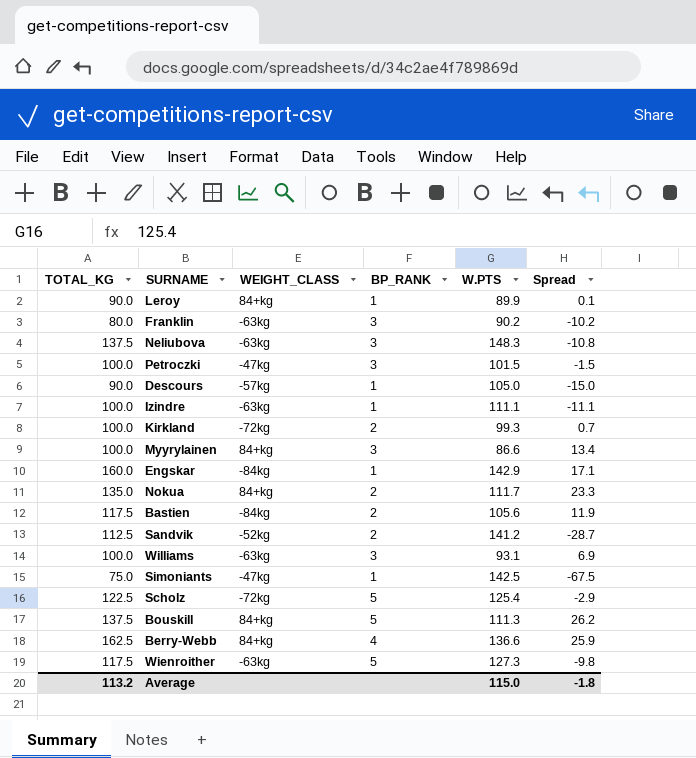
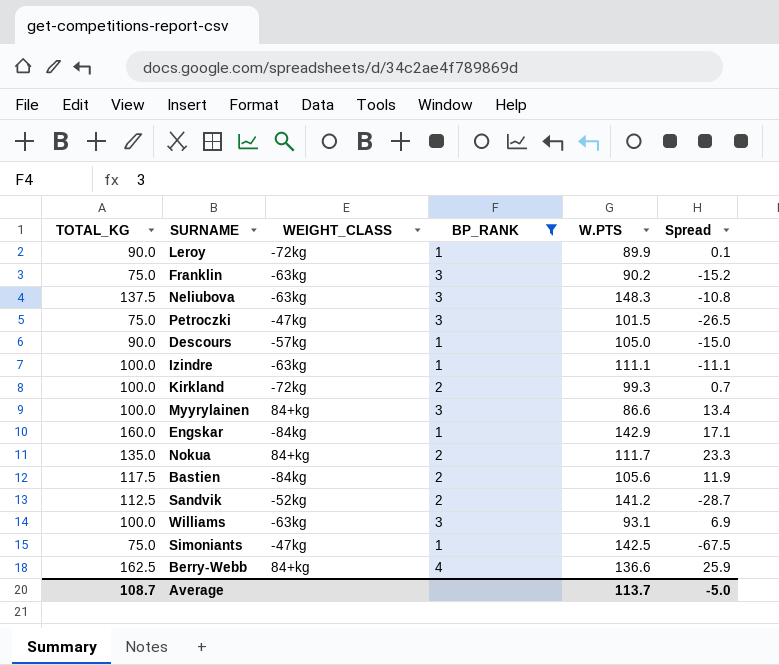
filter: none -> BP_RANK != 5
Leroy | WEIGHT_CLASS: 84+kg -> -72kg
Franklin | TOTAL_KG: 80.0 -> 75.0
Franklin | Spread: -10.2 -> -15.2
Petroczki | TOTAL_KG: 100.0 -> 75.0
Petroczki | Spread: -1.5 -> -26.5
Average | TOTAL_KG: 113.2 -> 108.7
Average | W.PTS: 115.0 -> 113.7
Average | Spread: -1.8 -> -5.0

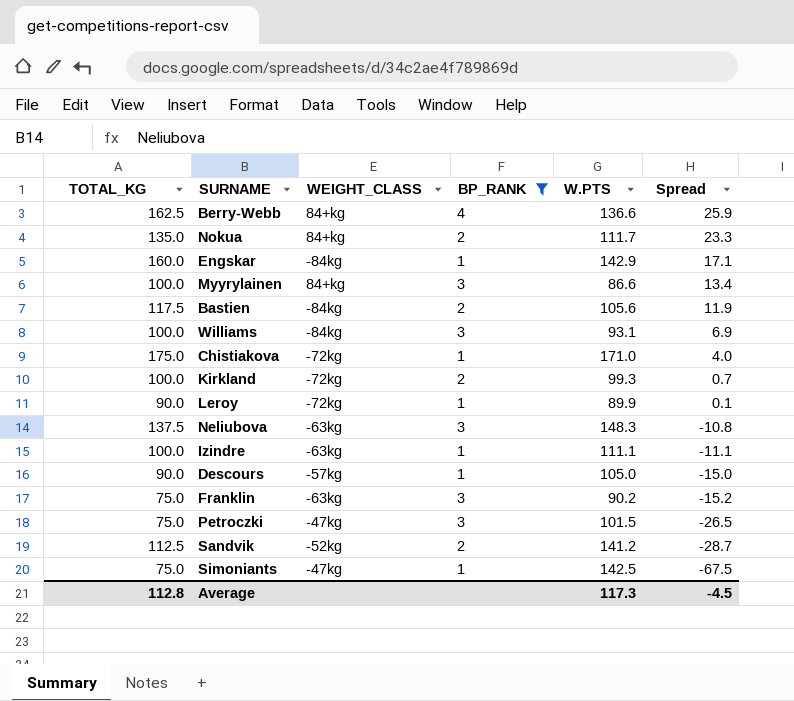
row order: none -> Spread descending
Williams | WEIGHT_CLASS: -63kg -> -84kg
row Chistiakova: none -> 175.0 | -72kg | 1 | 171.0 | 4.0
Average | TOTAL_KG: 108.7 -> 112.8
Average | W.PTS: 113.7 -> 117.3
Average | Spread: -5.0 -> -4.5

